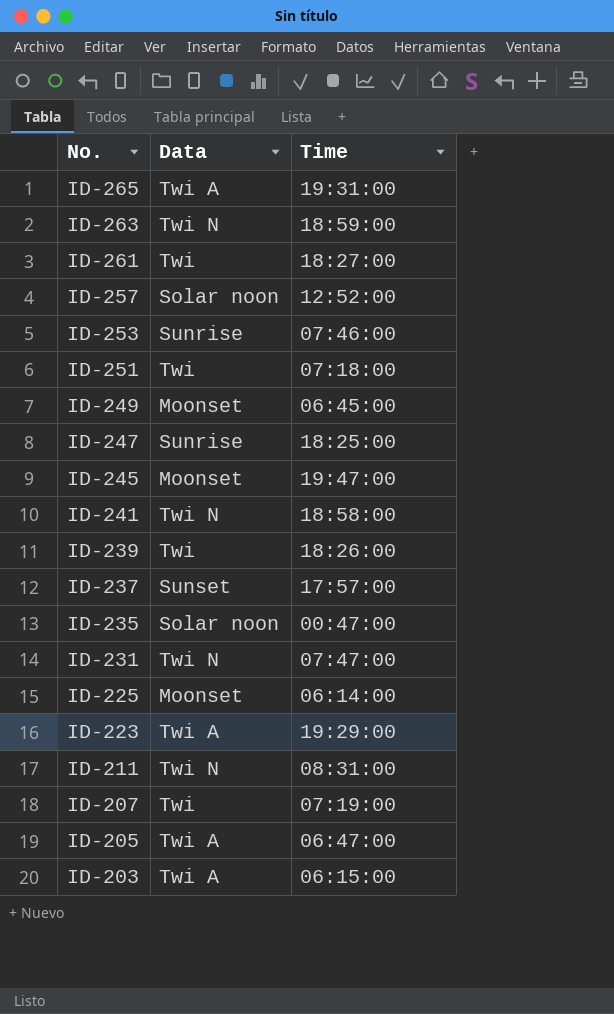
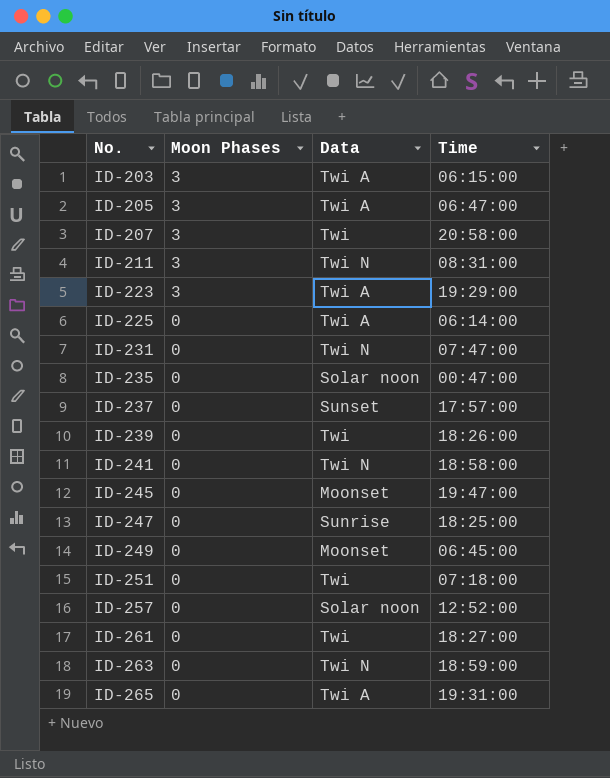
row order: No. descending -> No. ascending
column Moon Phases | position: none -> 2
row ID-253: Sunrise | 07:46:00 -> none
ID-207 | Time: 07:19:00 -> 20:58:00
ID-225 | Data: Moonset -> Twi A

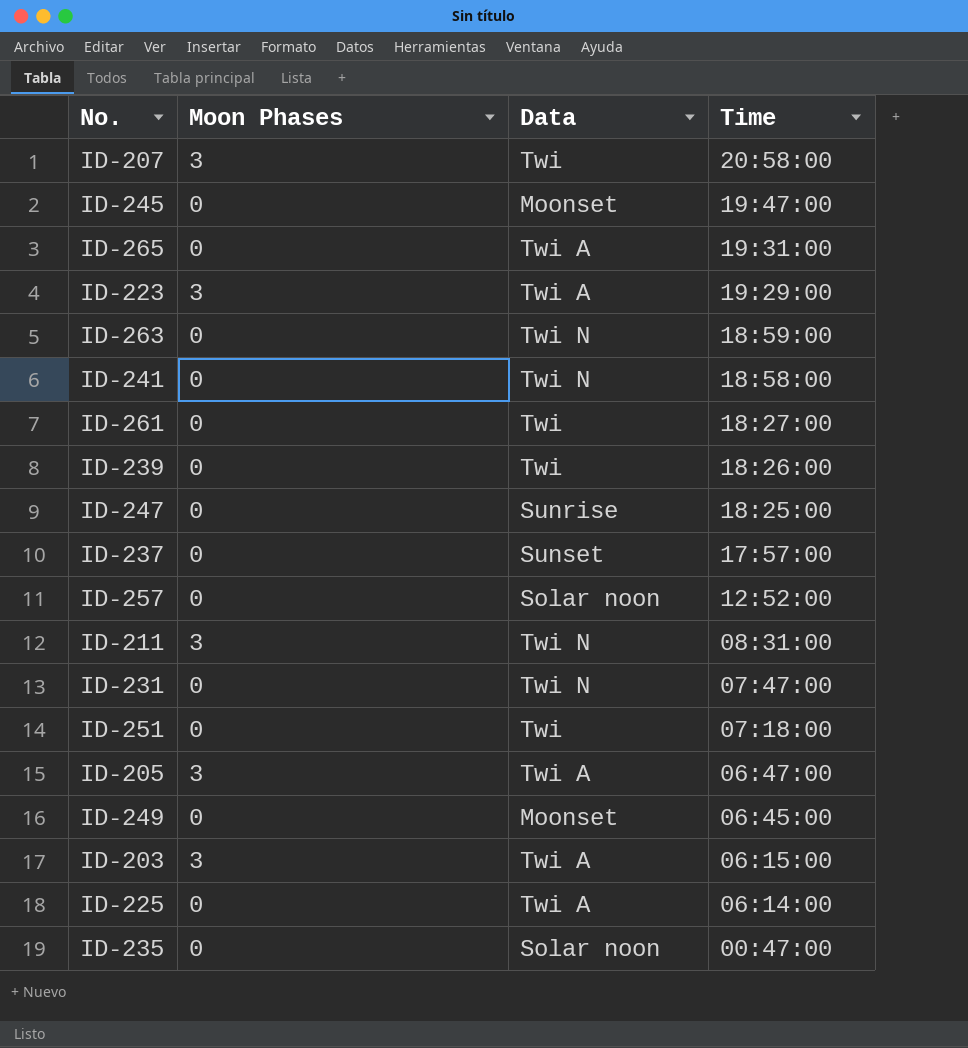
row order: No. ascending -> Time descending

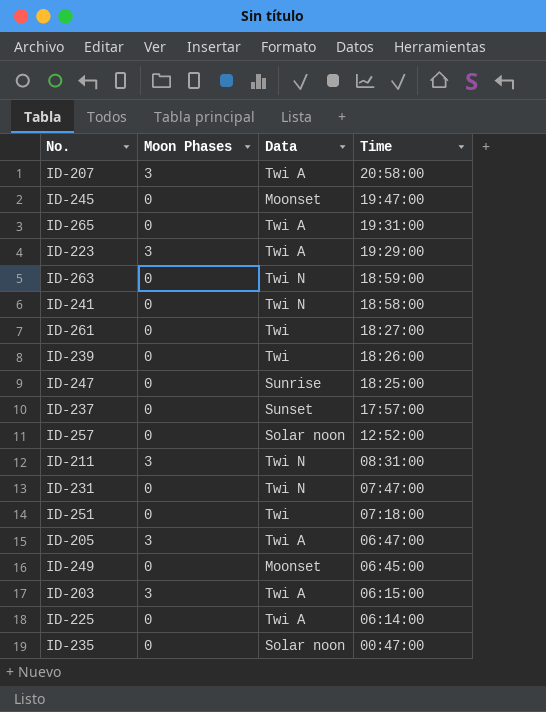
ID-207 | Data: Twi -> Twi A

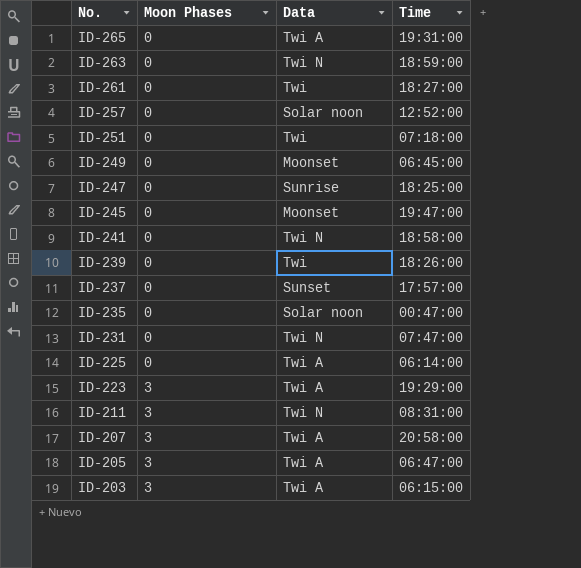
row order: Time descending -> No. descending

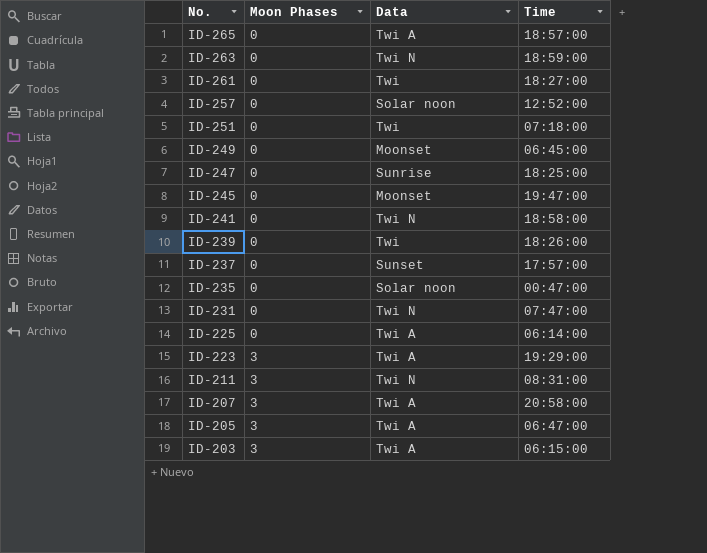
ID-265 | Time: 19:31:00 -> 18:57:00

